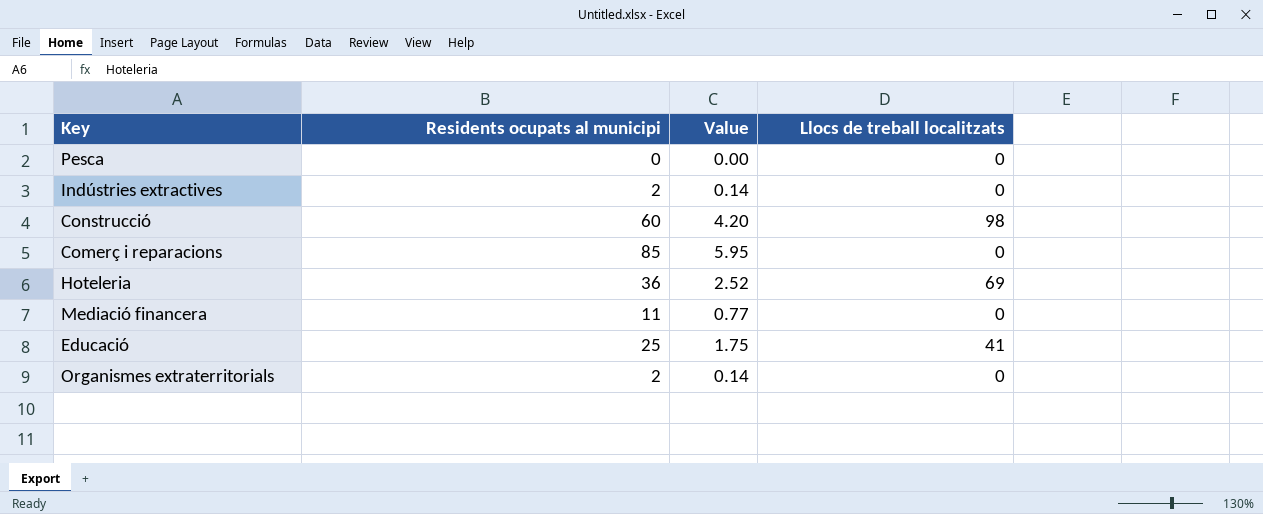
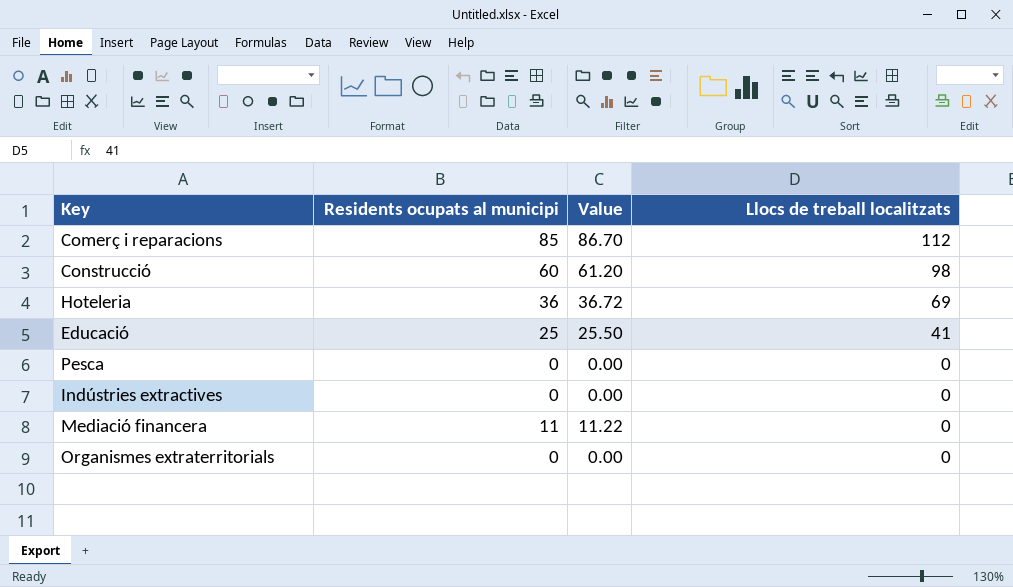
row order: none -> Llocs de treball localitzats descending
column Value | formula: [Residents ocupats al municipi] * 0.07 -> [Residents ocupats al municipi] * 1.02
Comerç i reparacions | Llocs de treball localitzats: 0 -> 112
Indústries extractives | Residents ocupats al municipi: 2 -> 0
Organismes extraterritorials | Residents ocupats al municipi: 2 -> 0

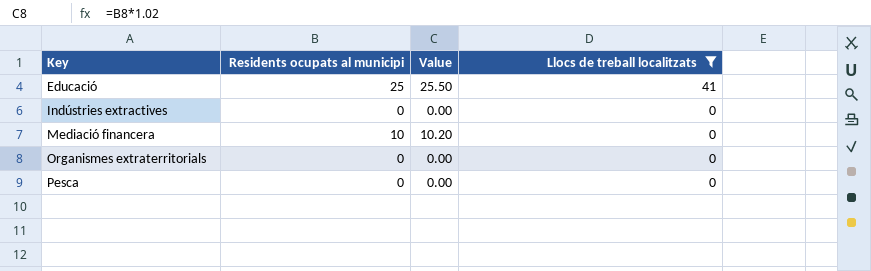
filter: none -> Llocs de treball localitzats <= 41
row order: Llocs de treball localitzats descending -> Key ascending
Mediació financera | Residents ocupats al municipi: 11 -> 10
Mediació financera | Value: 11.22 -> 10.20

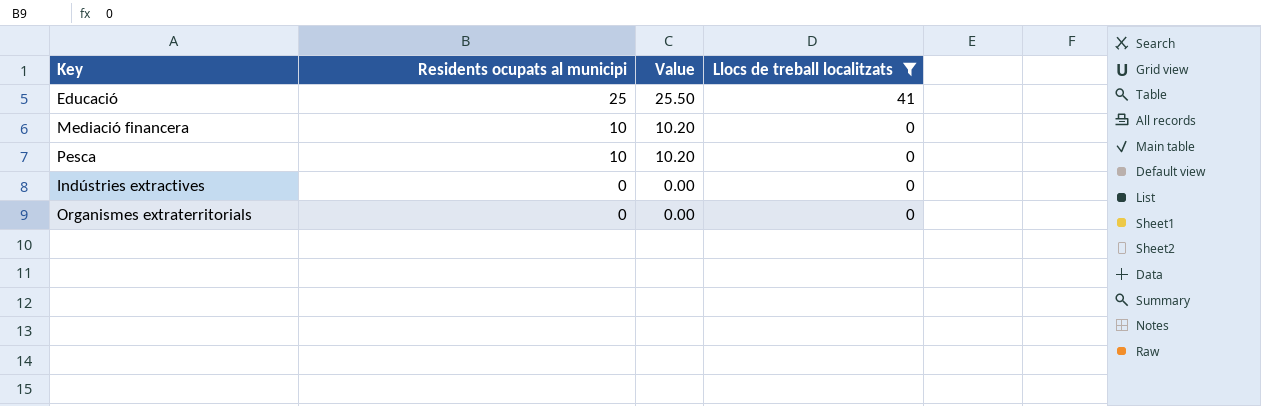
row order: Key ascending -> Residents ocupats al municipi descending
Pesca | Residents ocupats al municipi: 0 -> 10
Pesca | Value: 0.00 -> 10.20

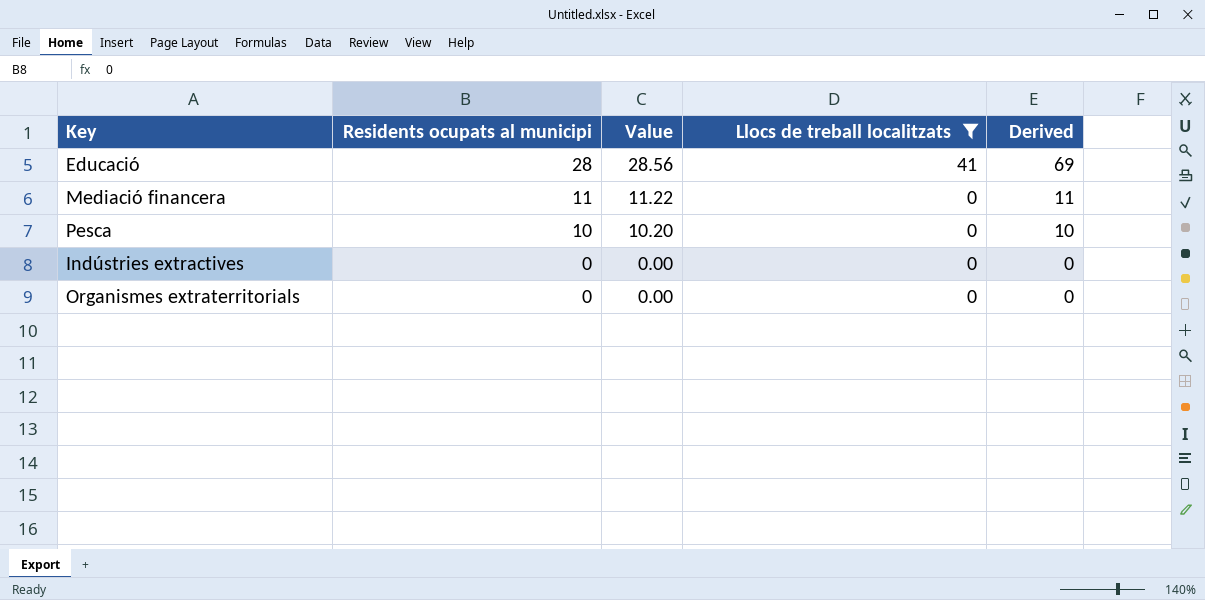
column Derived | formula: none -> [Residents ocupats al municipi] + [Llocs de treball localitzats]
Educació | Residents ocupats al municipi: 25 -> 28
Educació | Value: 25.50 -> 28.56
Mediació financera | Residents ocupats al municipi: 10 -> 11
Mediació financera | Value: 10.20 -> 11.22

